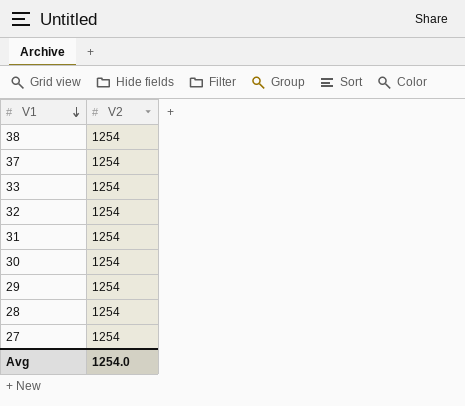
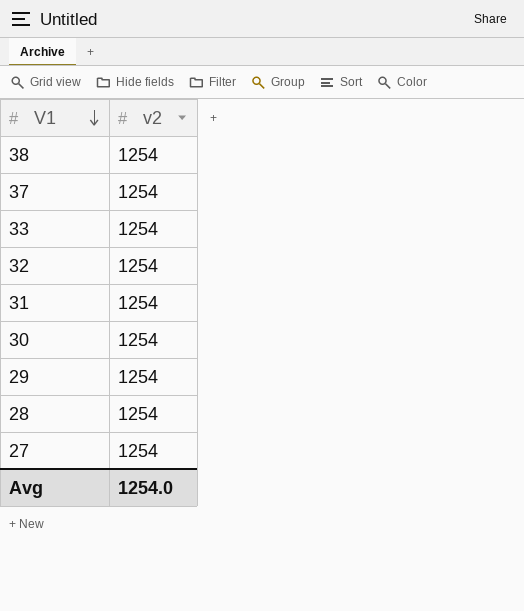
column name: V2 -> v2

